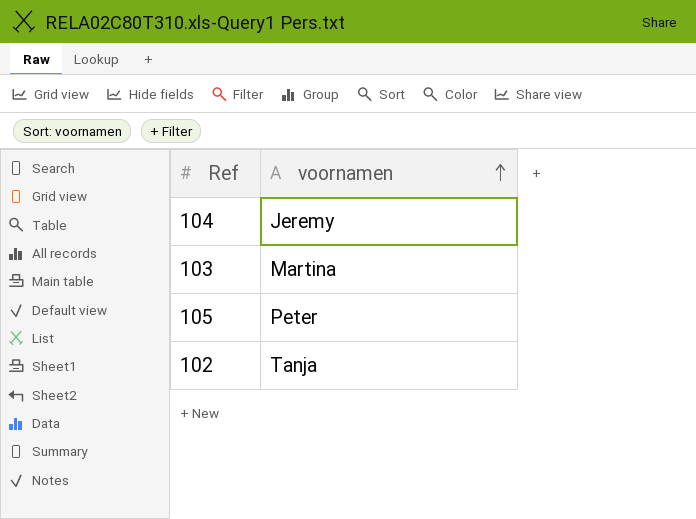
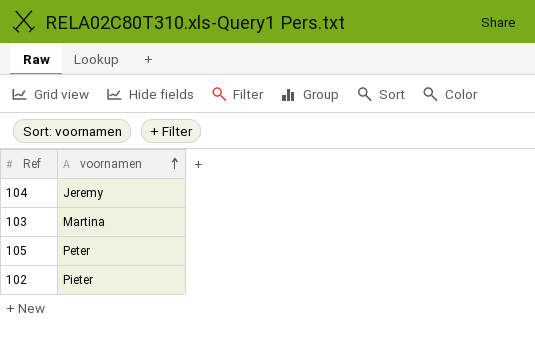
102 | voornamen: Tanja -> Pieter

